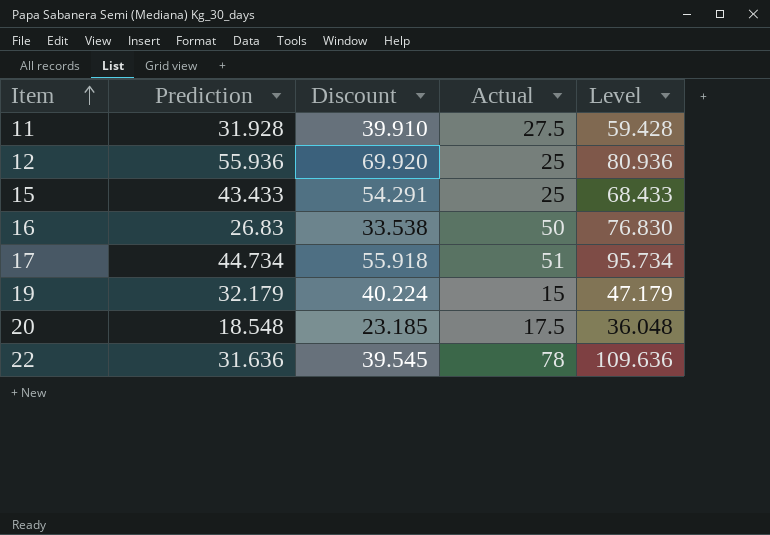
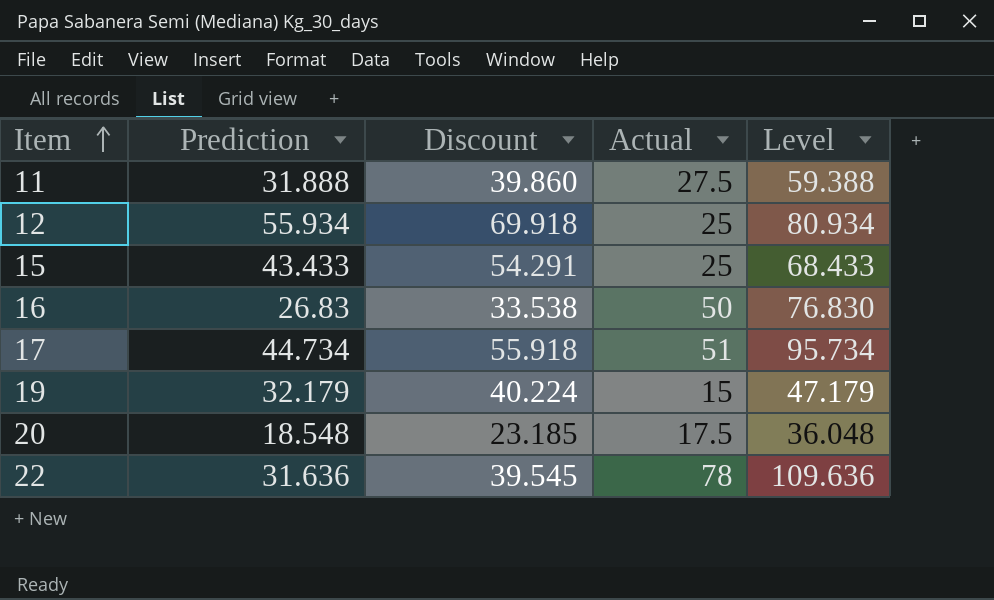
11 | Prediction: 31.928 -> 31.888
11 | Discount: 39.910 -> 39.860
11 | Level: 59.428 -> 59.388
12 | Prediction: 55.936 -> 55.934
12 | Discount: 69.920 -> 69.918
12 | Level: 80.936 -> 80.934

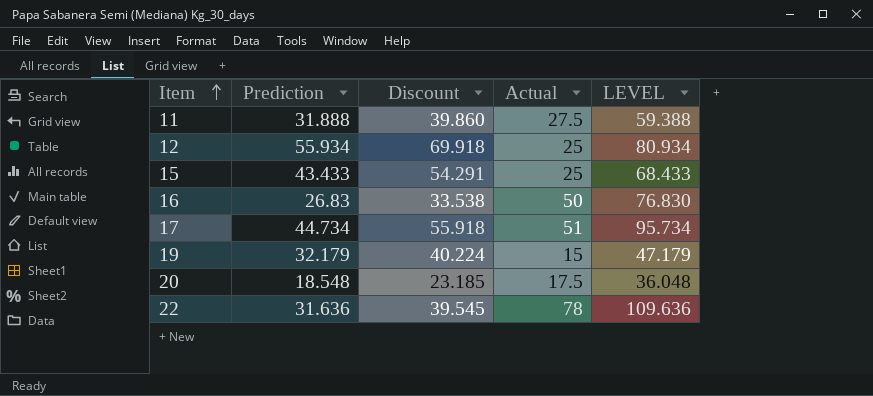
column name: Level -> LEVEL

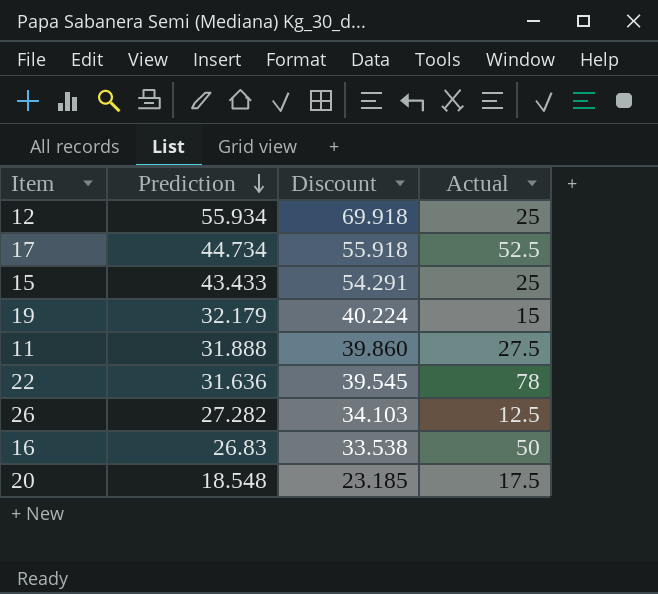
row order: Item ascending -> Prediction descending
column LEVEL | formula: [Prediction] + [Actual] -> none
17 | Actual: 51 -> 52.5
row 26: none -> 27.282 | 34.103 | 12.5

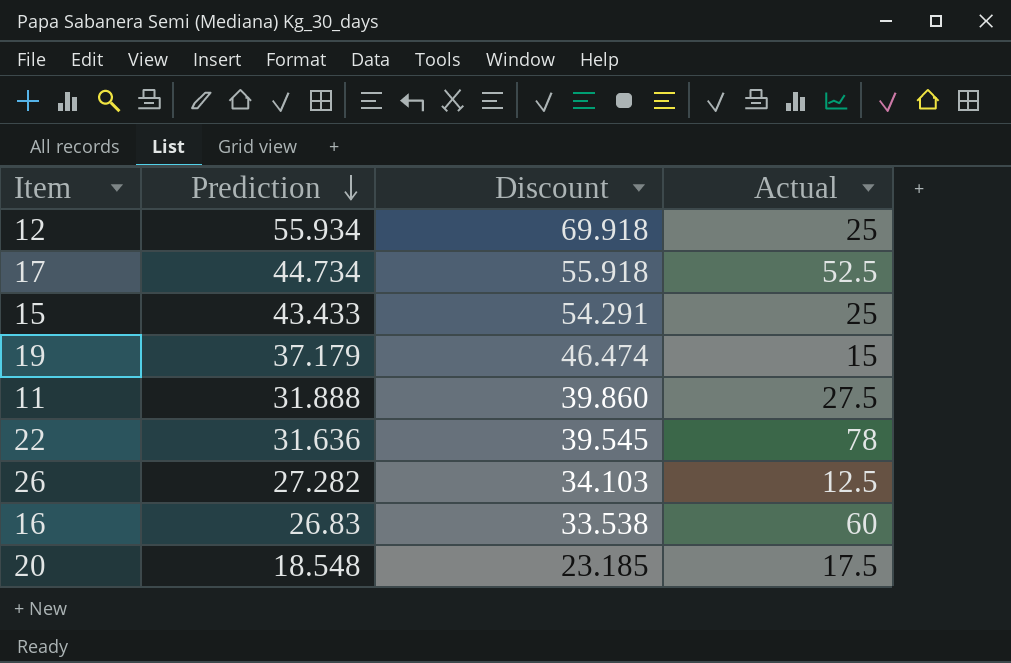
19 | Prediction: 32.179 -> 37.179
19 | Discount: 40.224 -> 46.474
16 | Actual: 50 -> 60

